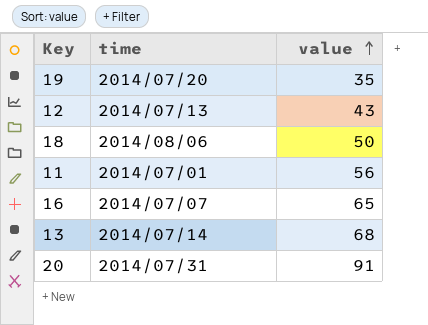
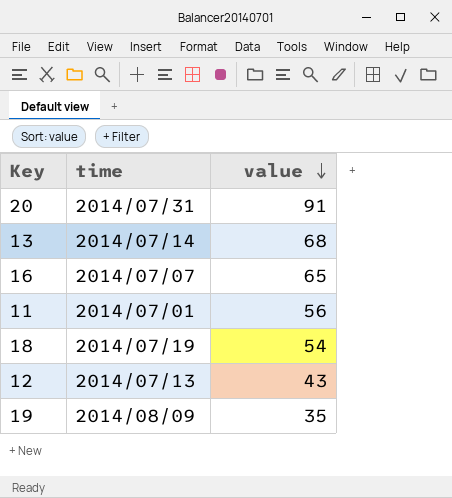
row order: value ascending -> value descending
18 | time: 2014/08/06 -> 2014/07/19
18 | value: 50 -> 54
19 | time: 2014/07/20 -> 2014/08/09

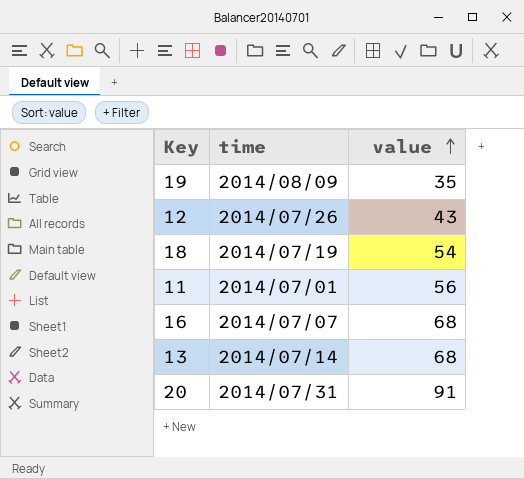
row order: value descending -> value ascending
12 | time: 2014/07/13 -> 2014/07/26
16 | value: 65 -> 68

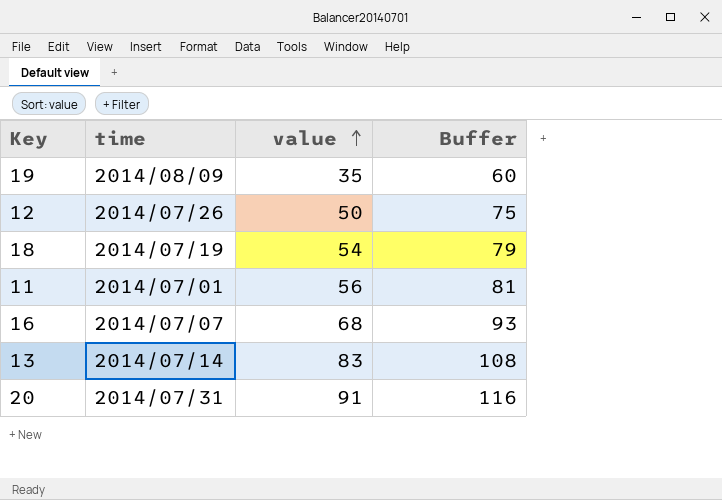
column Buffer | formula: none -> [value] + 25
12 | value: 43 -> 50
13 | value: 68 -> 83

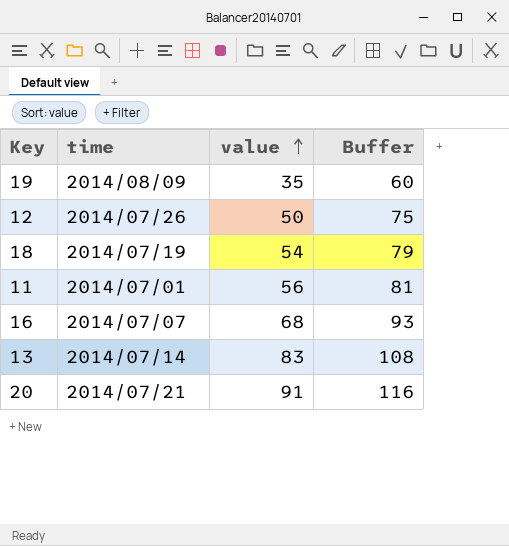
20 | time: 2014/07/31 -> 2014/07/21

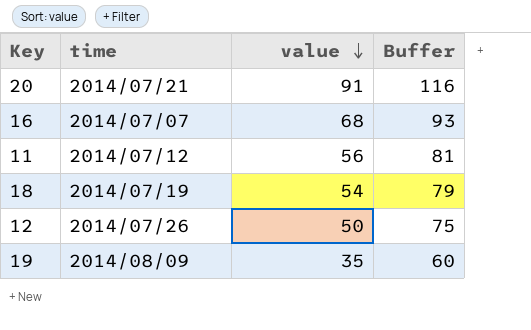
row order: value ascending -> value descending
row 13: 2014/07/14 | 83 | 108 -> none
11 | time: 2014/07/01 -> 2014/07/12

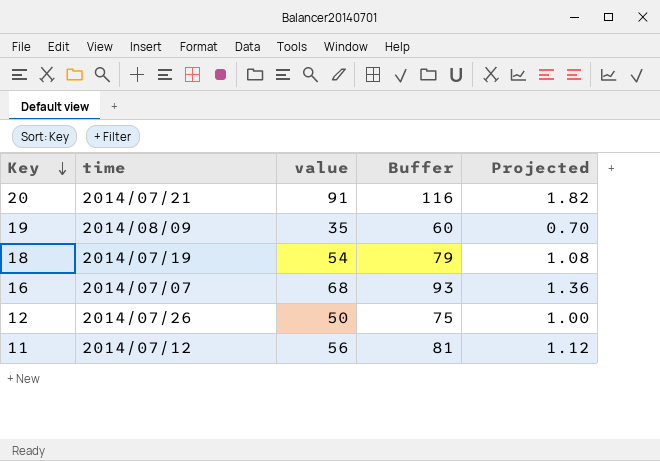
row order: value descending -> Key descending
column Projected | formula: none -> [value] * 0.02

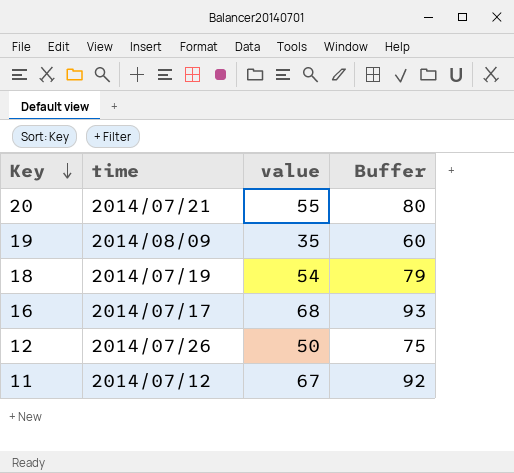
column Projected | formula: [value] * 0.02 -> none
20 | value: 91 -> 55
20 | Buffer: 116 -> 80
16 | time: 2014/07/07 -> 2014/07/17
11 | value: 56 -> 67
11 | Buffer: 81 -> 92

